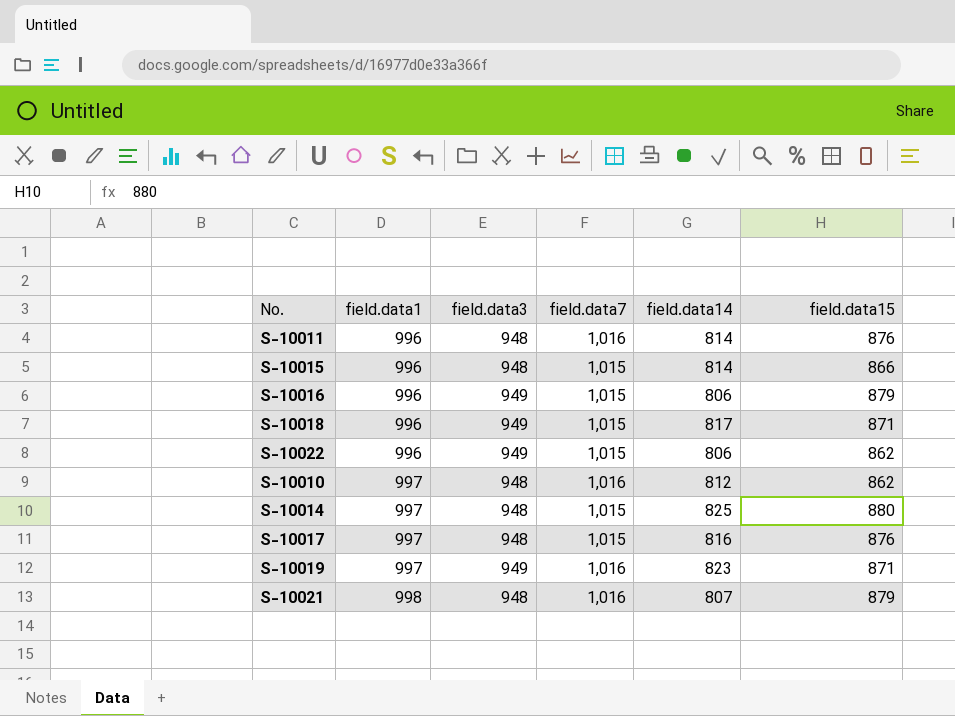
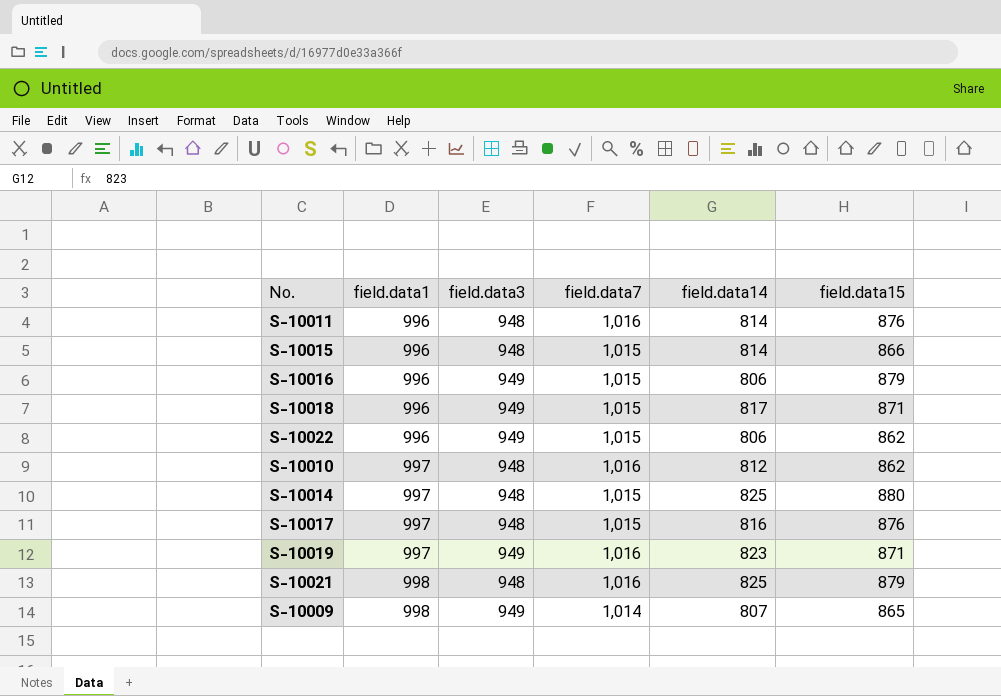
S-10021 | field.data14: 807 -> 825
row S-10009: none -> 998 | 949 | 1,014 | 807 | 865

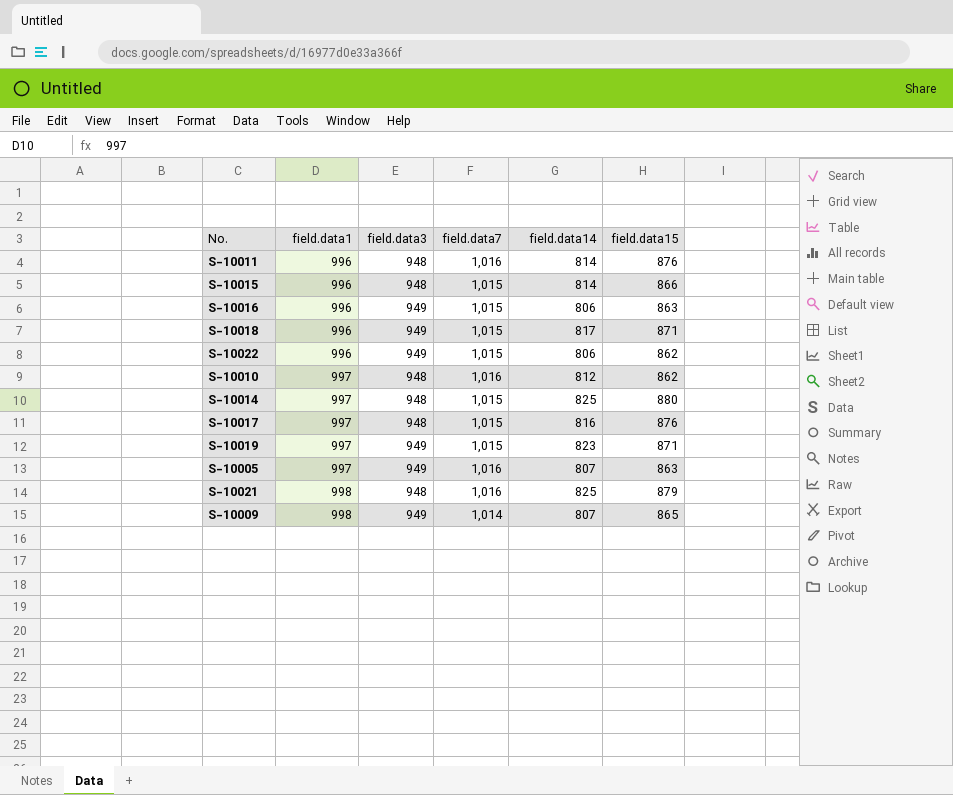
S-10016 | field.data15: 879 -> 863
S-10019 | field.data7: 1,016 -> 1,015
row S-10005: none -> 997 | 949 | 1,016 | 807 | 863

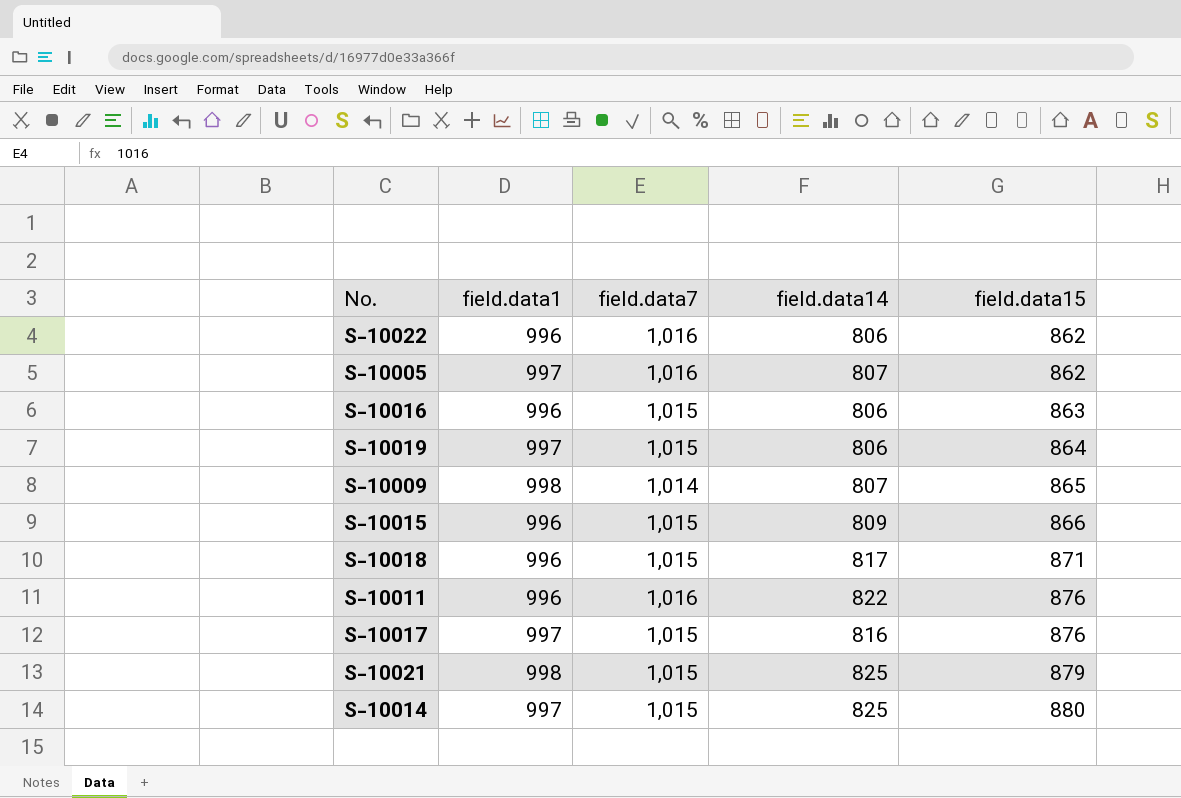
row order: field.data1 ascending -> field.data15 ascending
column field.data3 | position: 3 -> none
row S-10010: 997 | 948 | 1,016 | 812 | 862 -> none
S-10022 | field.data7: 1,015 -> 1,016
S-10005 | field.data15: 863 -> 862
S-10019 | field.data14: 823 -> 806
S-10019 | field.data15: 871 -> 864
S-10015 | field.data14: 814 -> 809
S-10011 | field.data14: 814 -> 822
S-10021 | field.data7: 1,016 -> 1,015

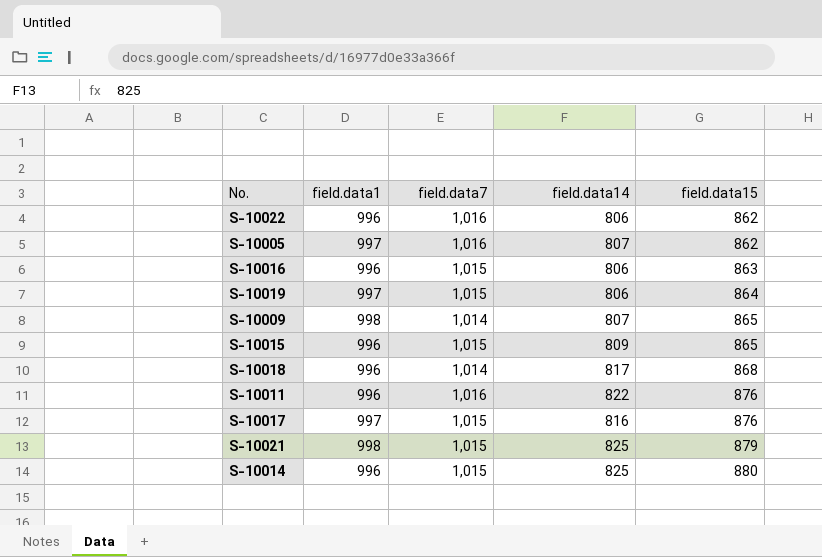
S-10015 | field.data15: 866 -> 865
S-10018 | field.data7: 1,015 -> 1,014
S-10018 | field.data15: 871 -> 868
S-10014 | field.data1: 997 -> 996

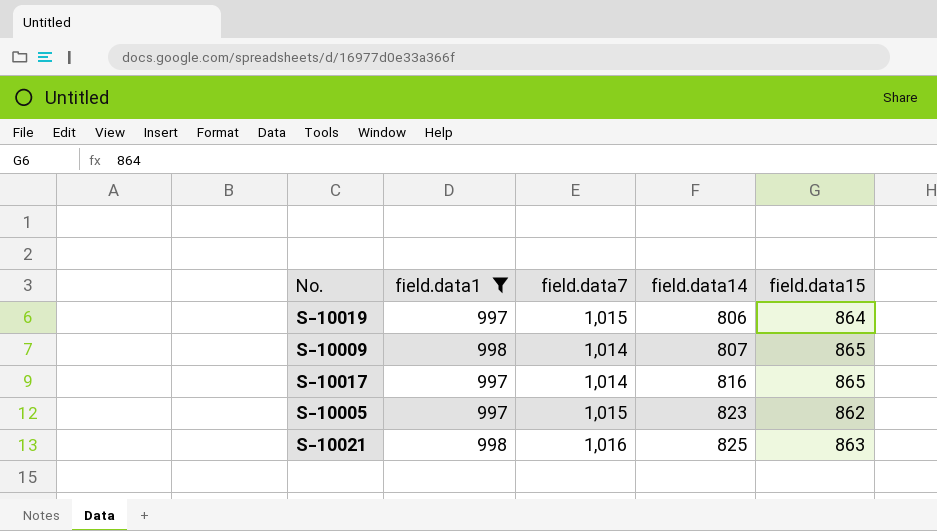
filter: none -> field.data1 != 996
row order: field.data15 ascending -> field.data14 ascending
S-10017 | field.data7: 1,015 -> 1,014
S-10017 | field.data15: 876 -> 865
S-10005 | field.data7: 1,016 -> 1,015
S-10005 | field.data14: 807 -> 823
S-10021 | field.data7: 1,015 -> 1,016
S-10021 | field.data15: 879 -> 863

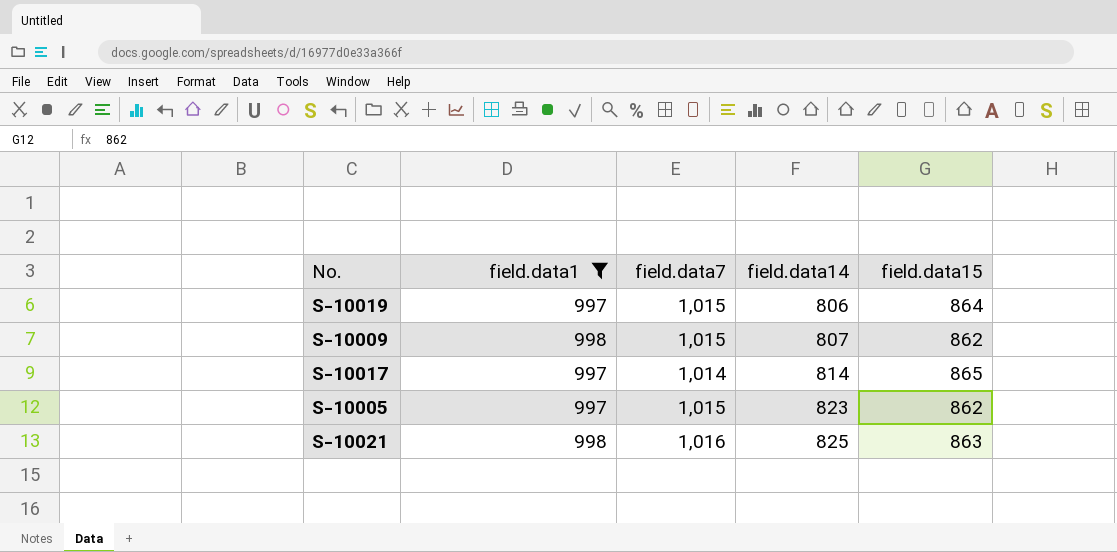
S-10009 | field.data7: 1,014 -> 1,015
S-10009 | field.data15: 865 -> 862
S-10017 | field.data14: 816 -> 814

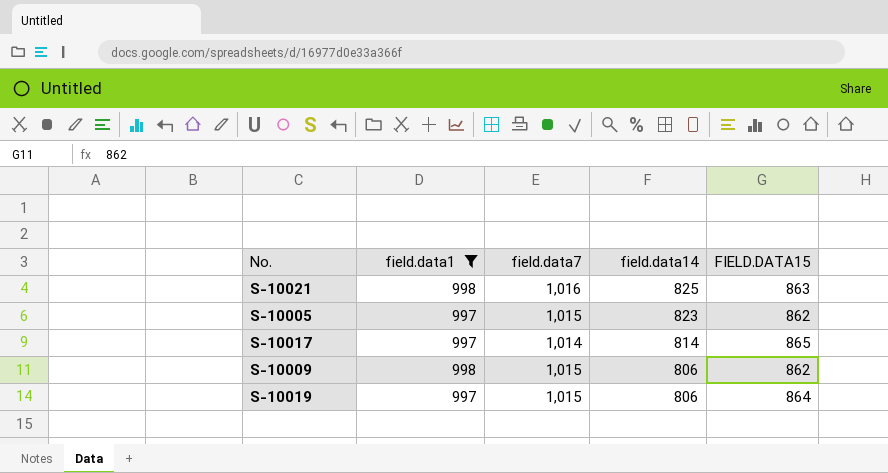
row order: field.data14 ascending -> field.data14 descending
column name: field.data15 -> FIELD.DATA15
S-10009 | field.data14: 807 -> 806

